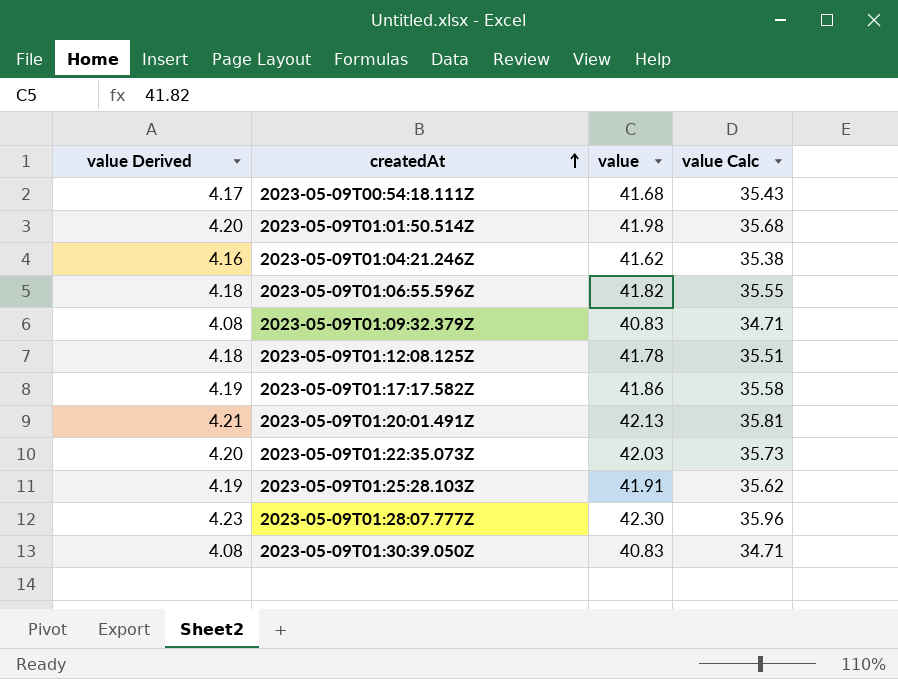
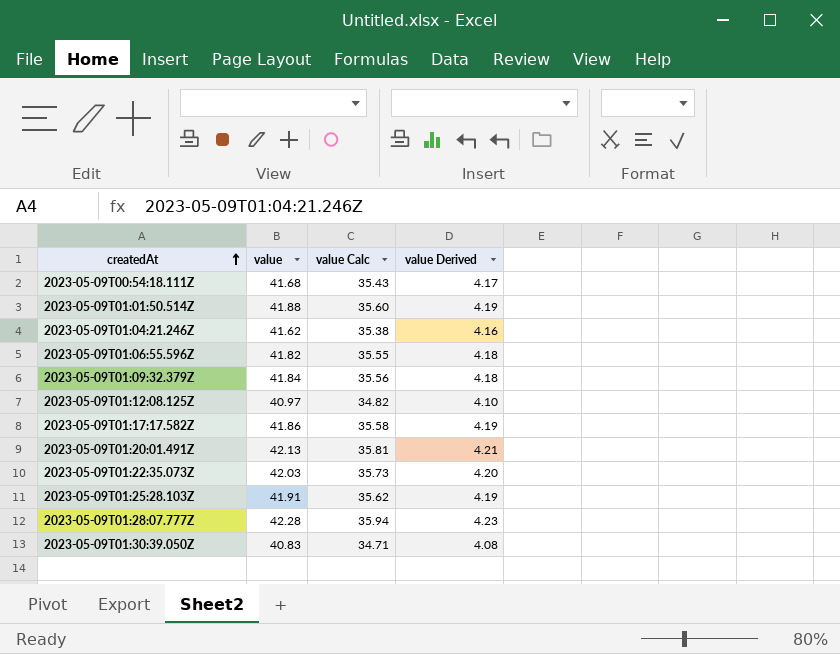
column value Derived | position: 1 -> 4
2023-05-09T01:01:50.514Z | value: 41.98 -> 41.88
2023-05-09T01:01:50.514Z | value Calc: 35.68 -> 35.60
2023-05-09T01:01:50.514Z | value Derived: 4.20 -> 4.19
2023-05-09T01:09:32.379Z | value: 40.83 -> 41.84
2023-05-09T01:09:32.379Z | value Calc: 34.71 -> 35.56
2023-05-09T01:09:32.379Z | value Derived: 4.08 -> 4.18
2023-05-09T01:12:08.125Z | value: 41.78 -> 40.97
2023-05-09T01:12:08.125Z | value Calc: 35.51 -> 34.82
2023-05-09T01:12:08.125Z | value Derived: 4.18 -> 4.10
2023-05-09T01:28:07.777Z | value: 42.30 -> 42.28
2023-05-09T01:28:07.777Z | value Calc: 35.96 -> 35.94

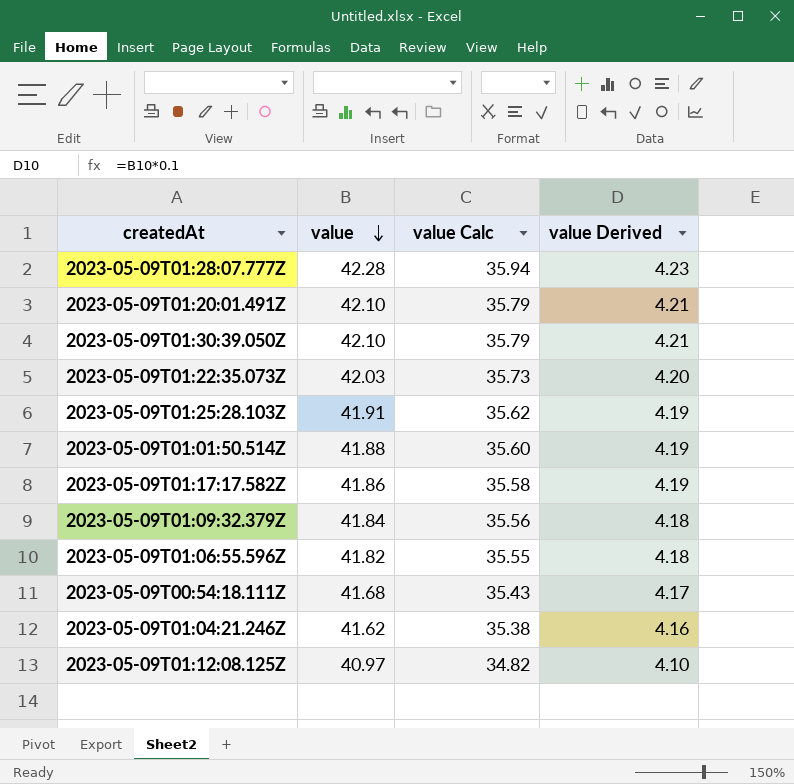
row order: createdAt ascending -> value descending
2023-05-09T01:20:01.491Z | value: 42.13 -> 42.10
2023-05-09T01:20:01.491Z | value Calc: 35.81 -> 35.79
2023-05-09T01:30:39.050Z | value: 40.83 -> 42.10
2023-05-09T01:30:39.050Z | value Calc: 34.71 -> 35.79
2023-05-09T01:30:39.050Z | value Derived: 4.08 -> 4.21

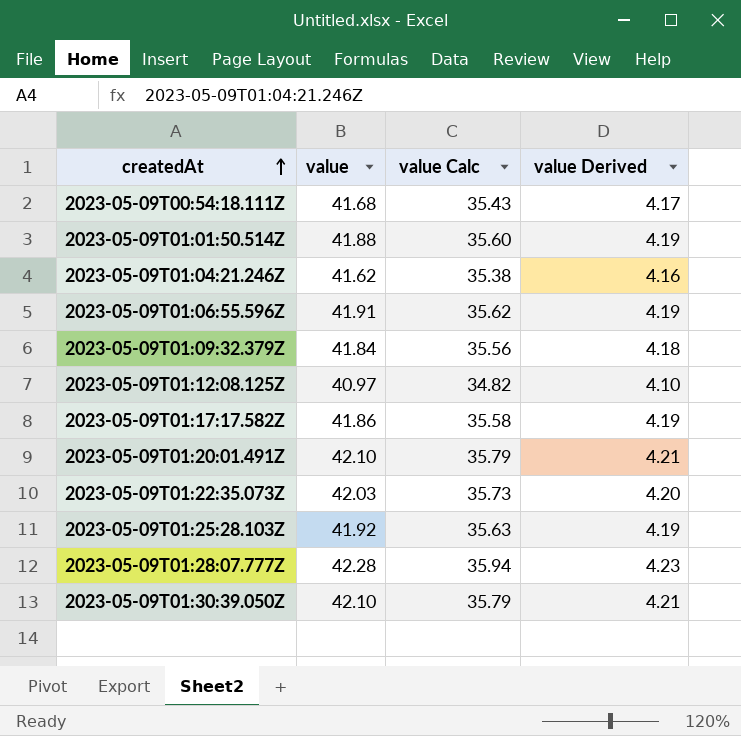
row order: value descending -> createdAt ascending
2023-05-09T01:06:55.596Z | value: 41.82 -> 41.91
2023-05-09T01:06:55.596Z | value Calc: 35.55 -> 35.62
2023-05-09T01:06:55.596Z | value Derived: 4.18 -> 4.19
2023-05-09T01:25:28.103Z | value: 41.91 -> 41.92
2023-05-09T01:25:28.103Z | value Calc: 35.62 -> 35.63

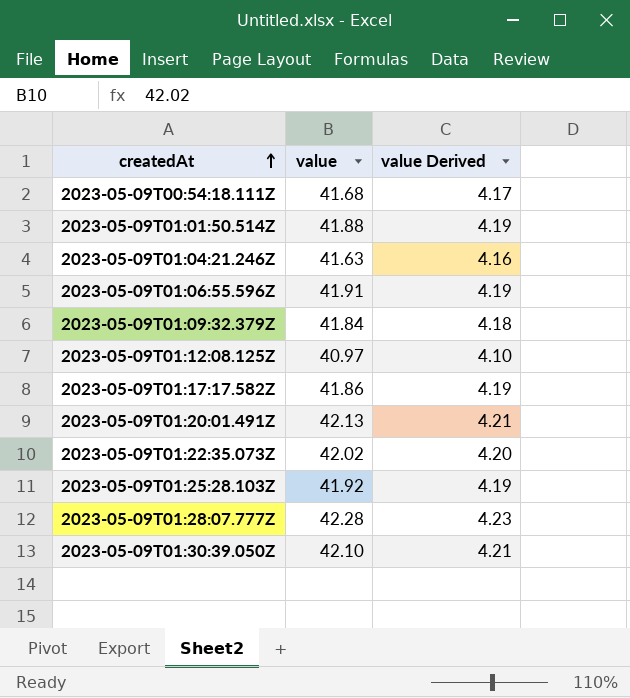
column value Calc | formula: [value] * 0.85 -> none
2023-05-09T01:04:21.246Z | value: 41.62 -> 41.63
2023-05-09T01:20:01.491Z | value: 42.10 -> 42.13
2023-05-09T01:22:35.073Z | value: 42.03 -> 42.02

